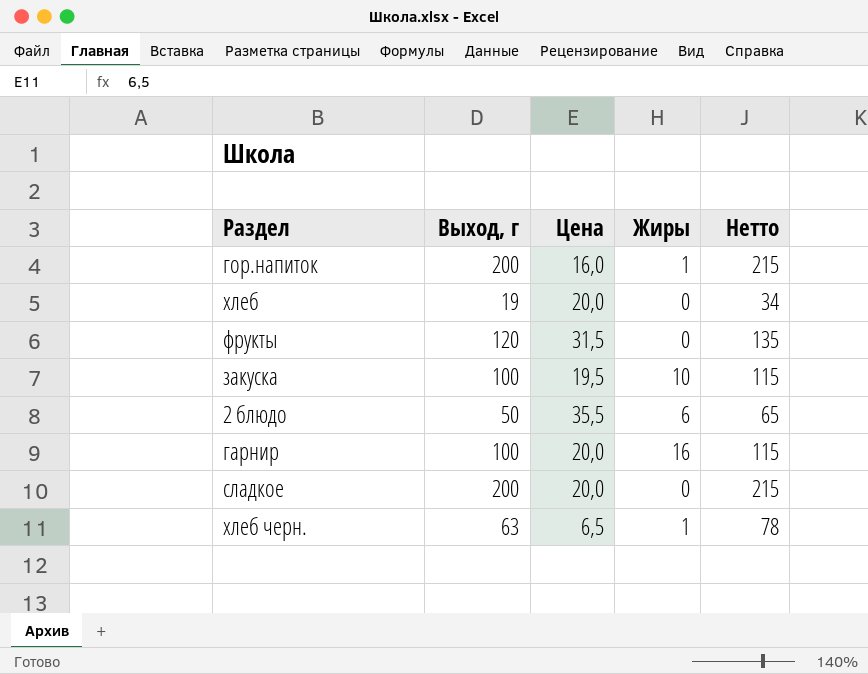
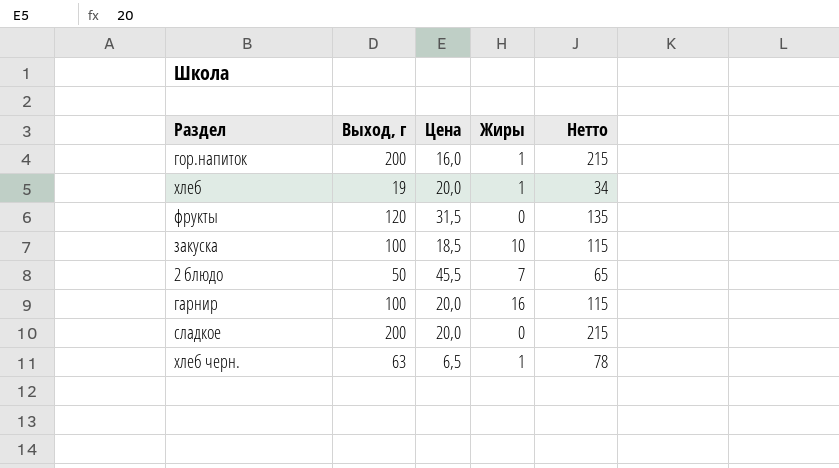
хлеб | Жиры: 0 -> 1
закуска | Цена: 19,5 -> 18,5
2 блюдо | Цена: 35,5 -> 45,5
2 блюдо | Жиры: 6 -> 7

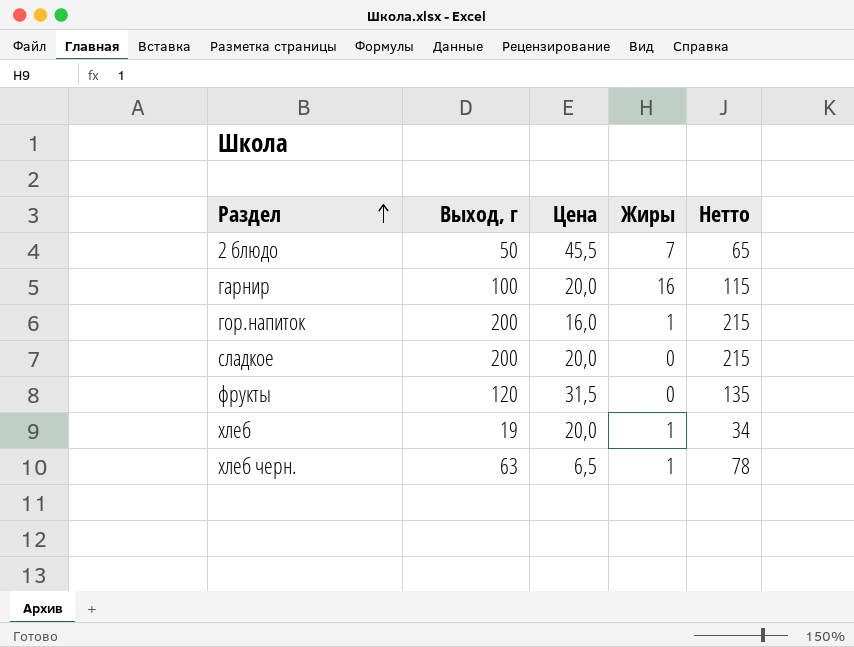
row order: none -> Раздел ascending
row закуска: 100 | 18,5 | 10 | 115 -> none

